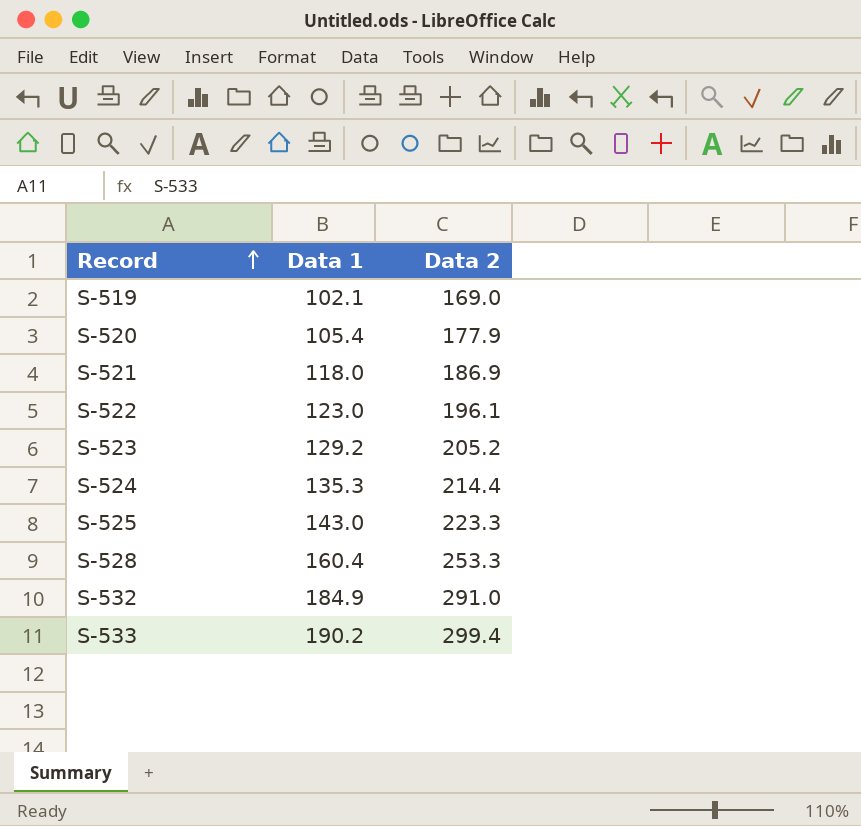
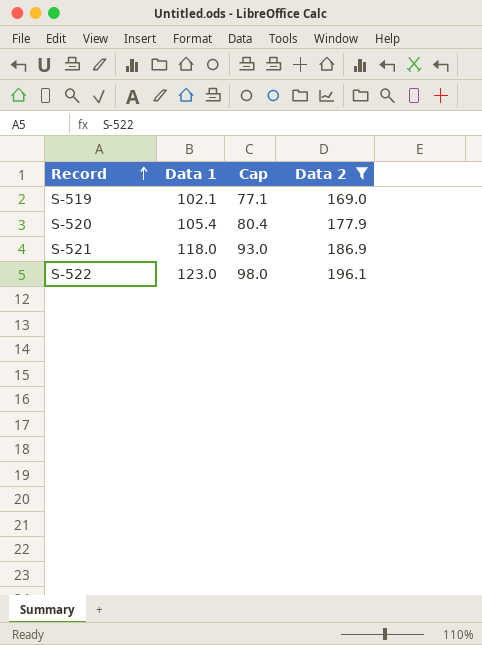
filter: none -> Data 2 <= 196.1
column Cap | formula: none -> [Data 1] - 25

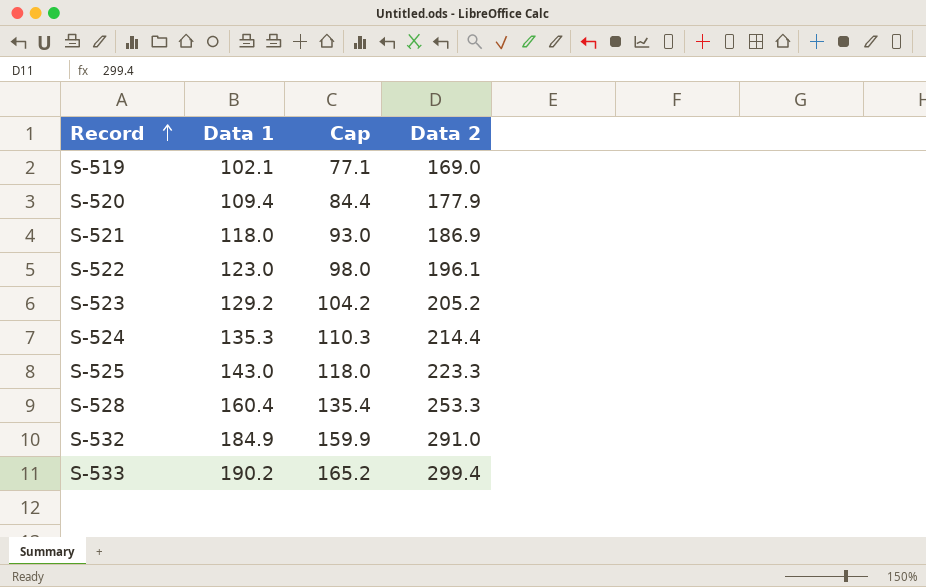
filter: Data 2 <= 196.1 -> none
S-520 | Data 1: 105.4 -> 109.4
S-520 | Cap: 80.4 -> 84.4

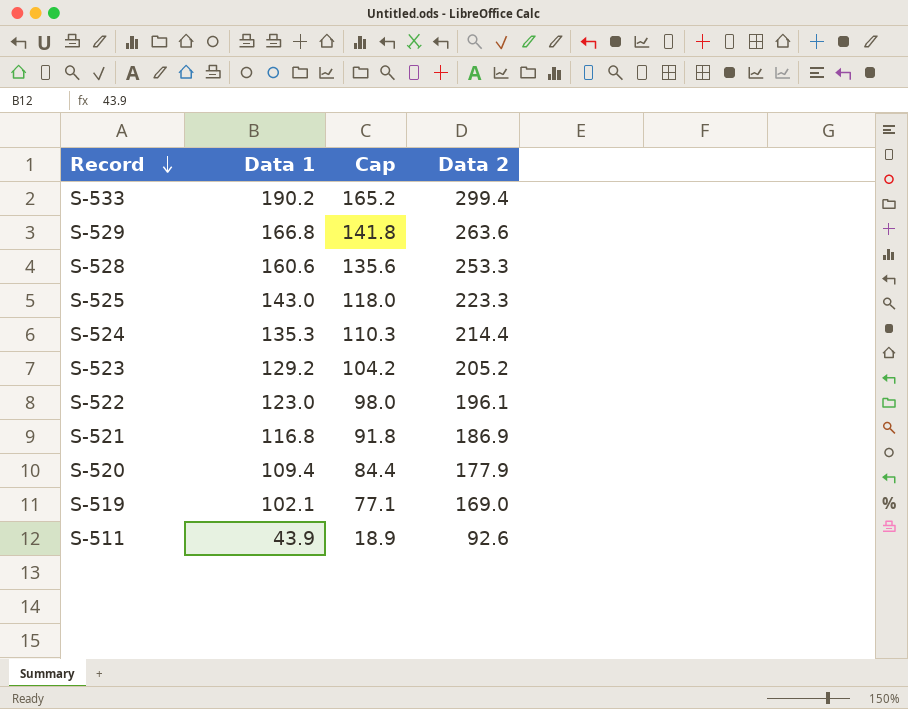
row order: Record ascending -> Record descending
row S-532: 184.9 | 159.9 | 291.0 -> none
row S-529: none -> 166.8 | 141.8 | 263.6
S-528 | Data 1: 160.4 -> 160.6
S-528 | Cap: 135.4 -> 135.6
S-521 | Data 1: 118.0 -> 116.8
S-521 | Cap: 93.0 -> 91.8
row S-511: none -> 43.9 | 18.9 | 92.6

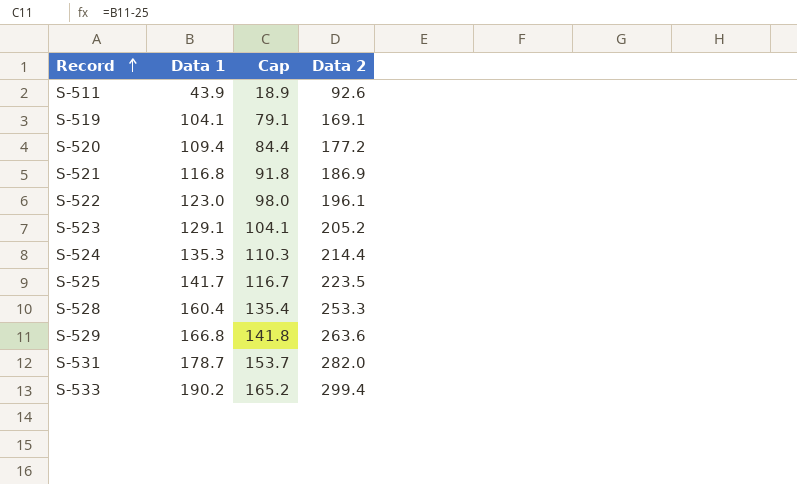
row order: Record descending -> Record ascending
S-519 | Data 1: 102.1 -> 104.1
S-519 | Cap: 77.1 -> 79.1
S-519 | Data 2: 169.0 -> 169.1
S-520 | Data 2: 177.9 -> 177.2
S-523 | Data 1: 129.2 -> 129.1
S-523 | Cap: 104.2 -> 104.1
S-525 | Data 1: 143.0 -> 141.7
S-525 | Cap: 118.0 -> 116.7
S-525 | Data 2: 223.3 -> 223.5
S-528 | Data 1: 160.6 -> 160.4
S-528 | Cap: 135.6 -> 135.4
row S-531: none -> 178.7 | 153.7 | 282.0

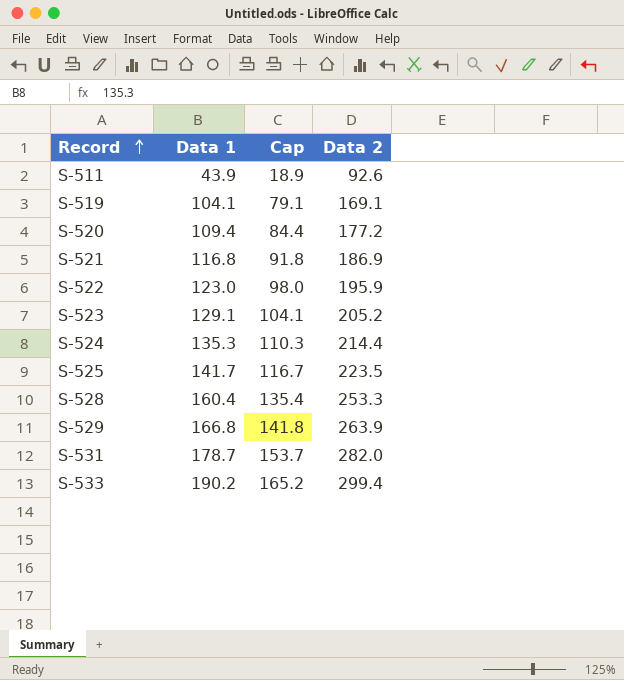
S-522 | Data 2: 196.1 -> 195.9
S-529 | Data 2: 263.6 -> 263.9

